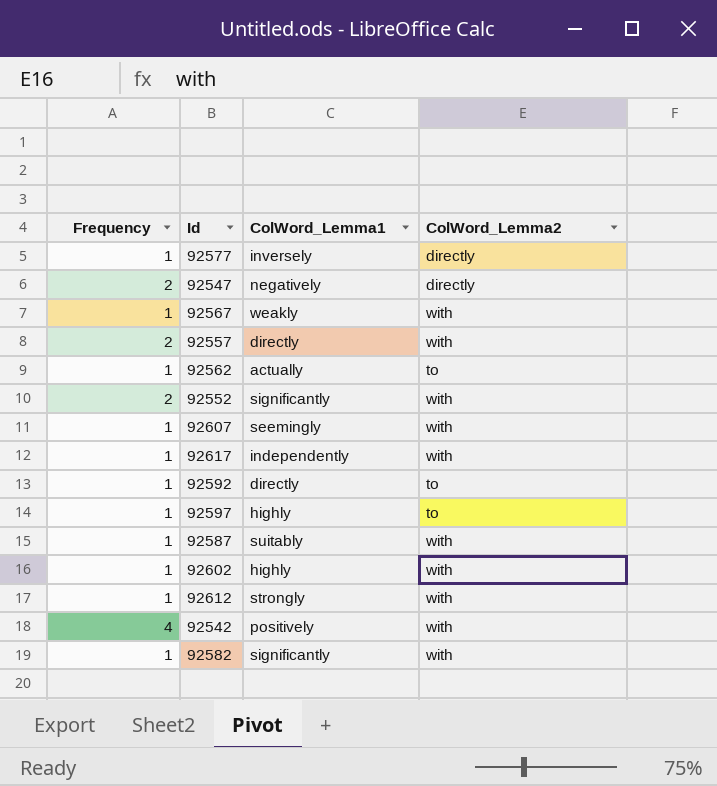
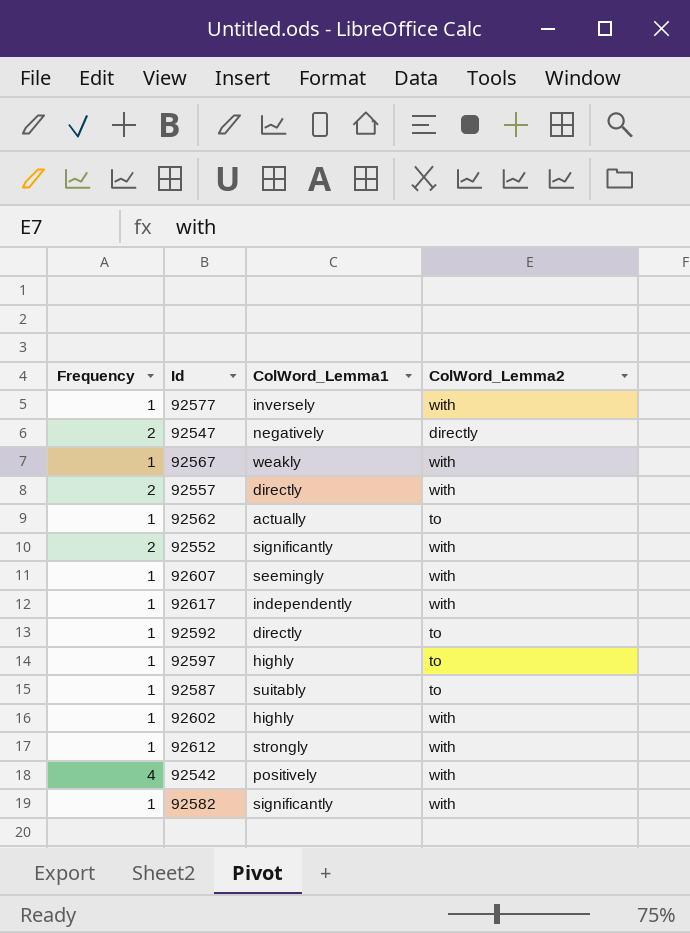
92577 | ColWord_Lemma2: directly -> with
92587 | ColWord_Lemma2: with -> to

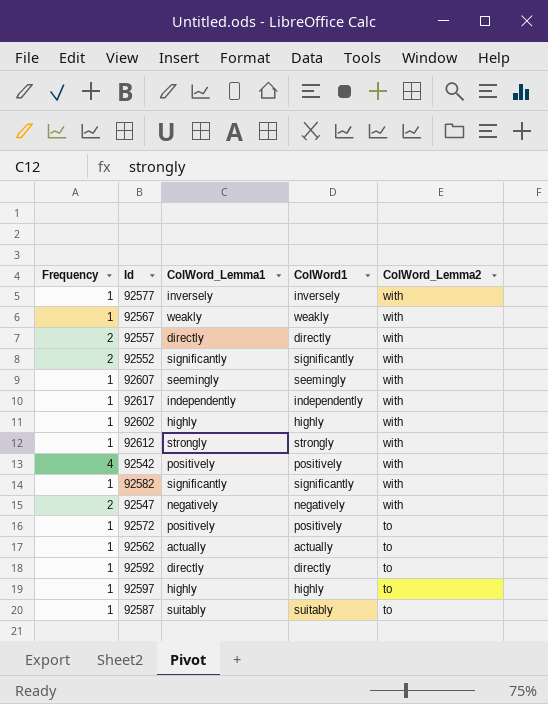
row order: none -> ColWord_Lemma2 descending
column ColWord1 | position: none -> 4
92547 | ColWord_Lemma2: directly -> with
row 92572: none -> 1 | positively | positively | to

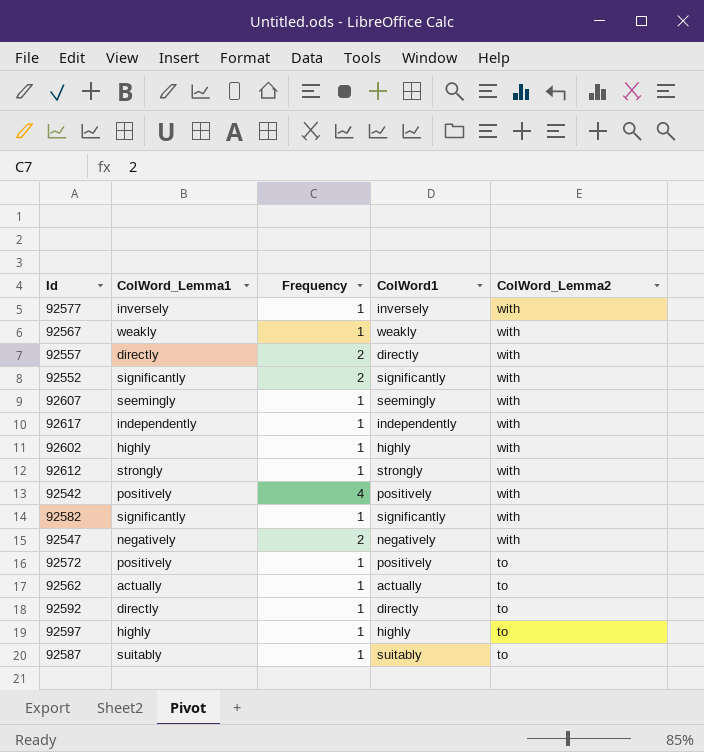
column Frequency | position: 1 -> 3

